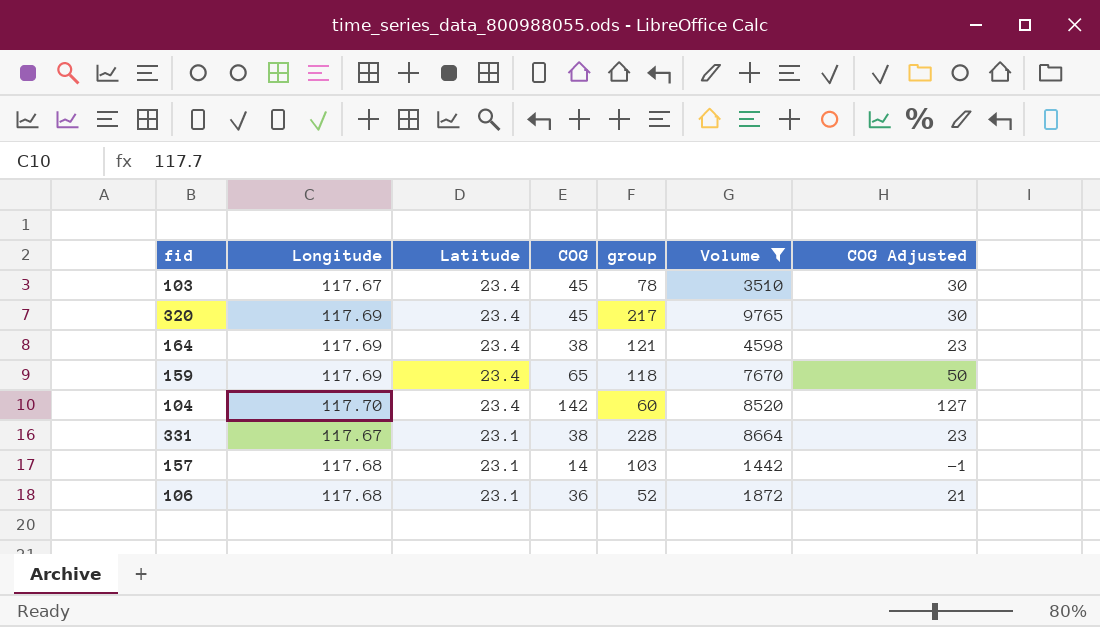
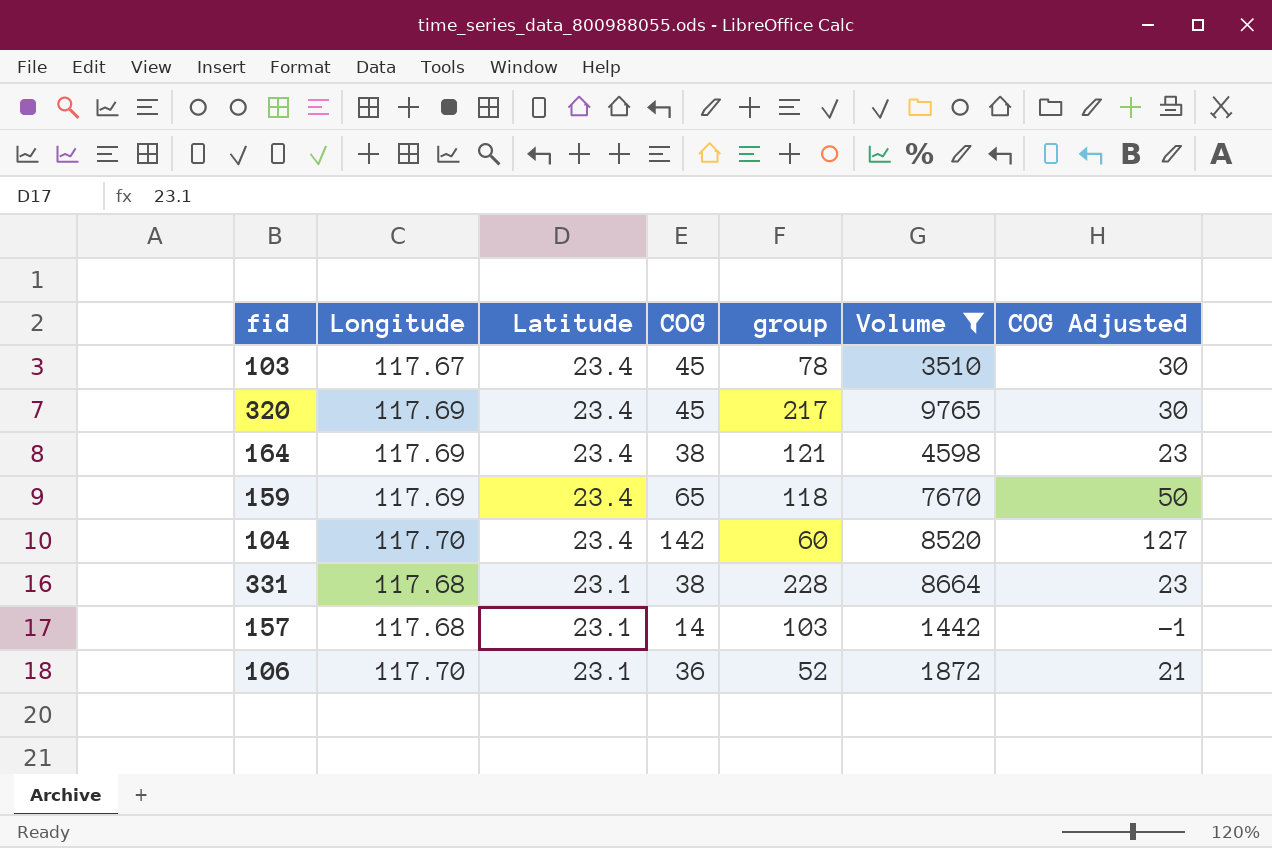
331 | Longitude: 117.67 -> 117.68
106 | Longitude: 117.68 -> 117.70

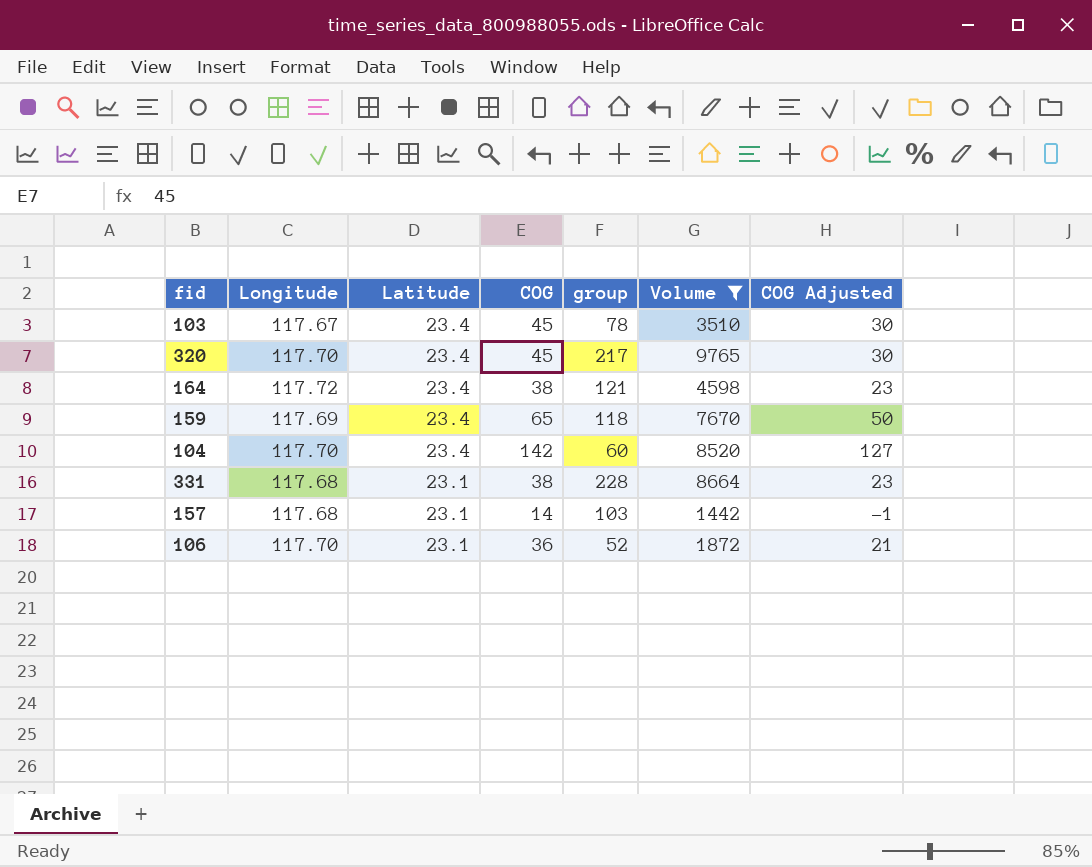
320 | Longitude: 117.69 -> 117.70
164 | Longitude: 117.69 -> 117.72

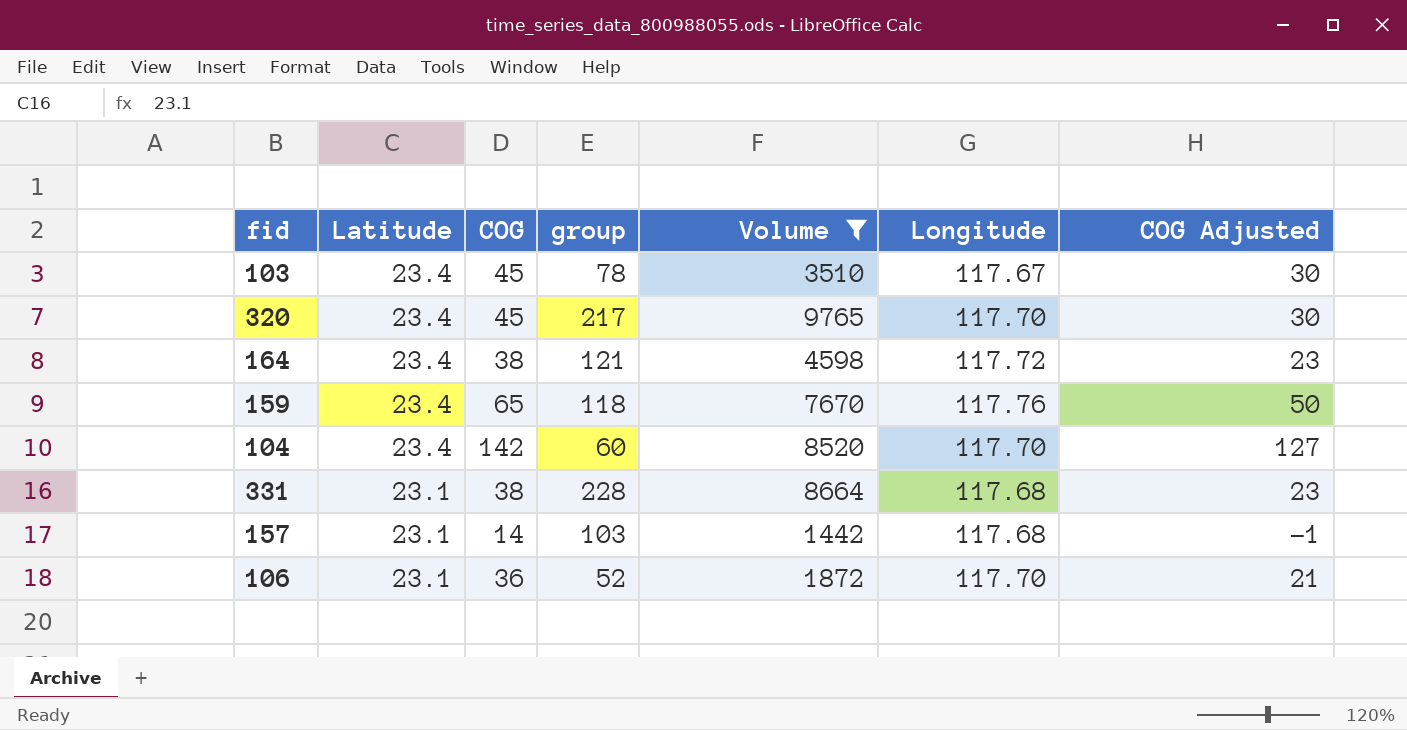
column Longitude | position: 2 -> 6
159 | Longitude: 117.69 -> 117.76

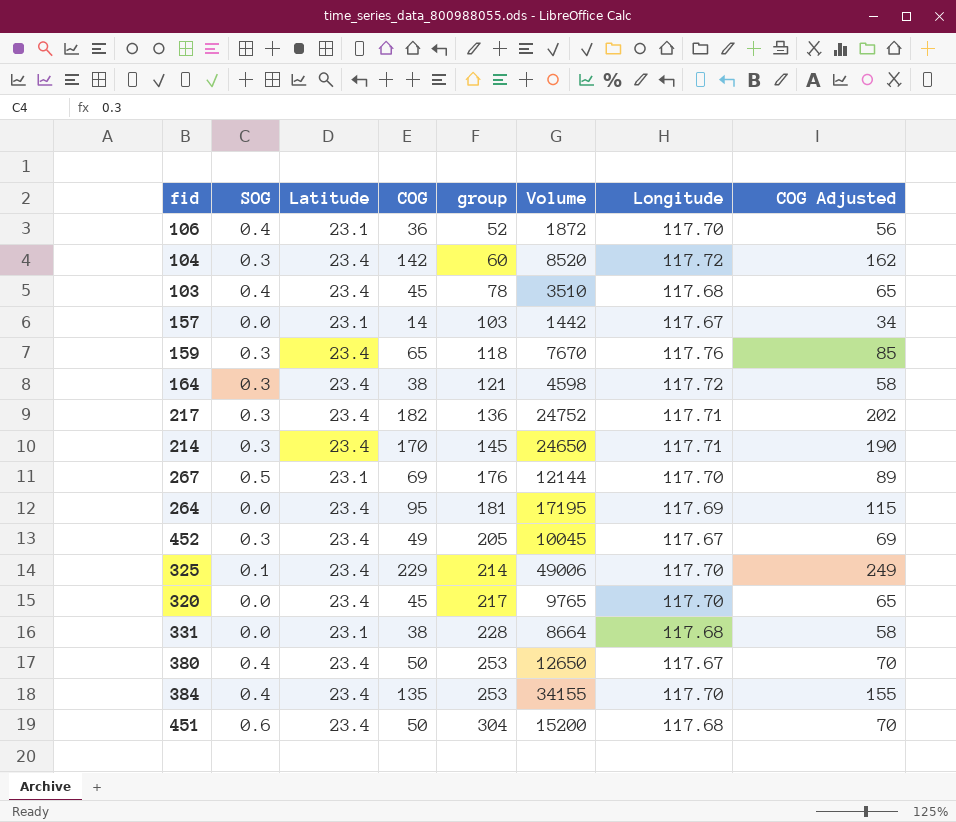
filter: Volume <= 9765 -> none
row order: Latitude descending -> group ascending
column SOG | position: none -> 2
column COG Adjusted | formula: [COG] - 15 -> [COG] + 20
104 | Longitude: 117.70 -> 117.72
103 | Longitude: 117.67 -> 117.68
157 | Longitude: 117.68 -> 117.67

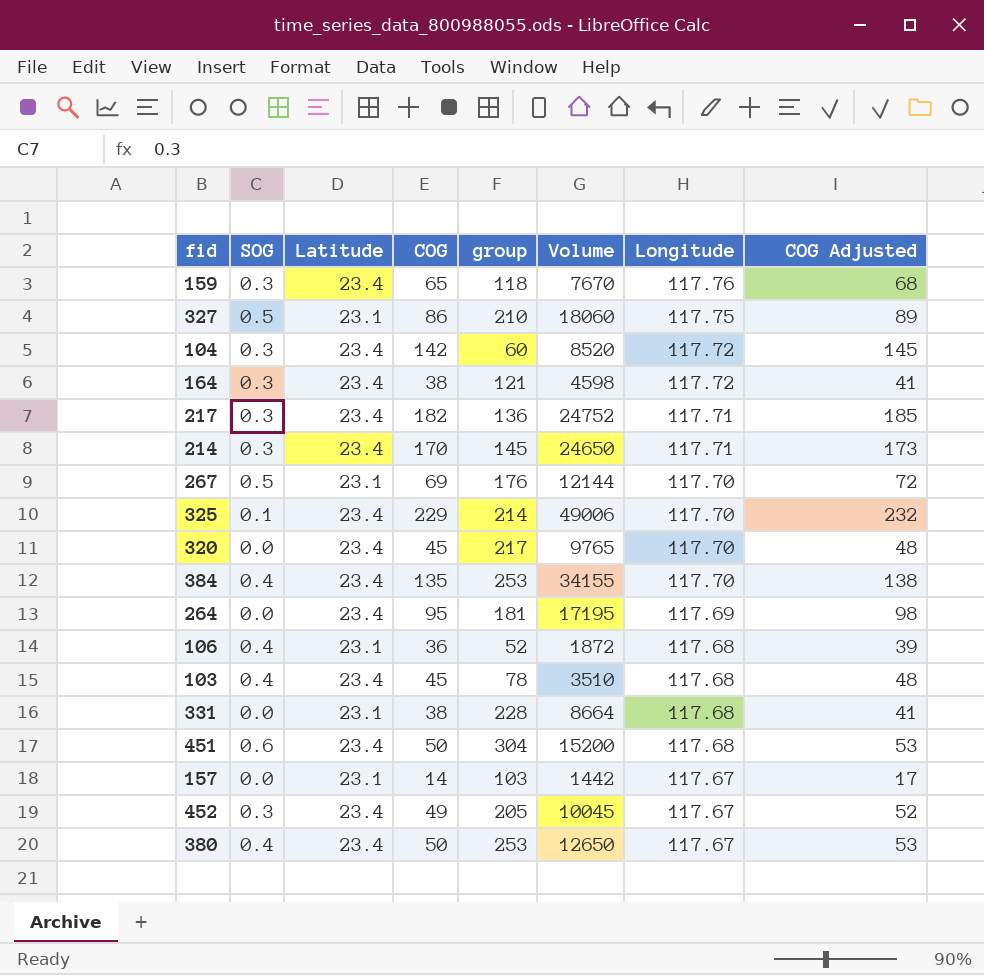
row order: group ascending -> Longitude descending
column COG Adjusted | formula: [COG] + 20 -> [COG] + 3
row 327: none -> 0.5 | 23.1 | 86 | 210 | 18060 | 117.75 | 89
106 | Longitude: 117.70 -> 117.68

